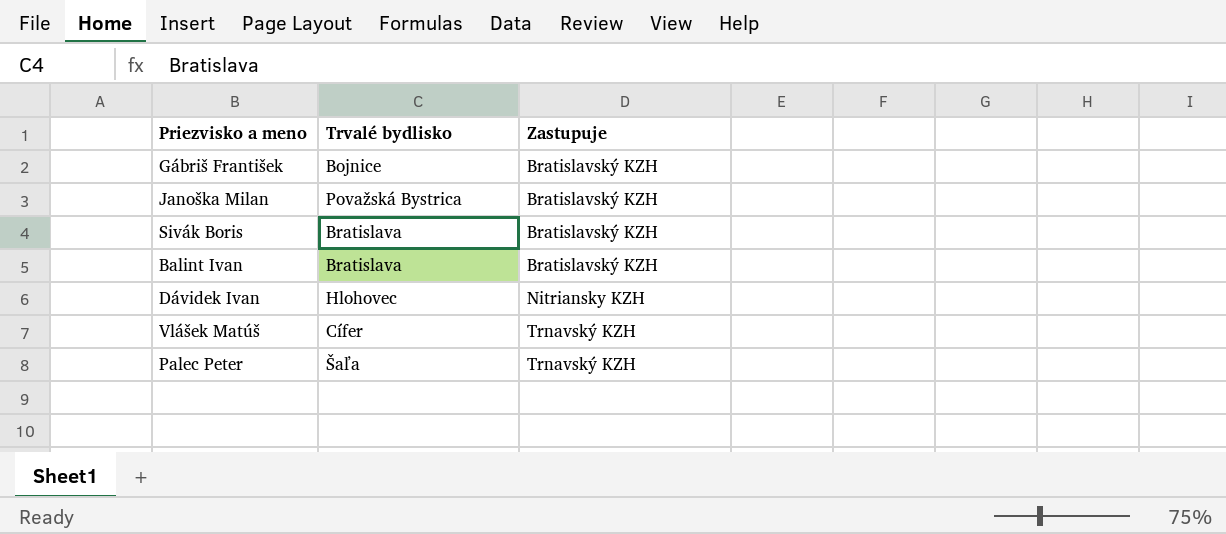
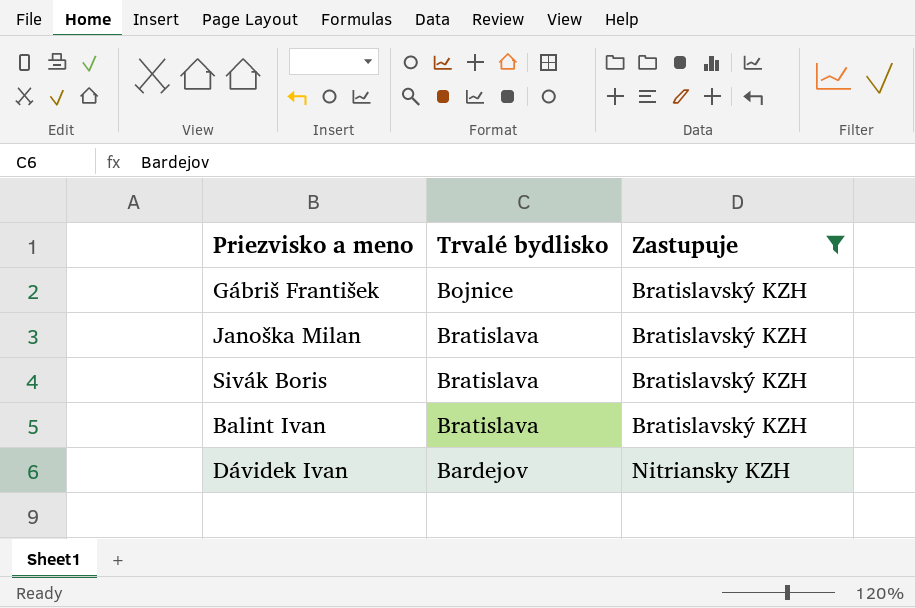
filter: none -> Zastupuje != Trnavský KZH
Janoška Milan | Trvalé bydlisko: Považská Bystrica -> Bratislava
Dávidek Ivan | Trvalé bydlisko: Hlohovec -> Bardejov

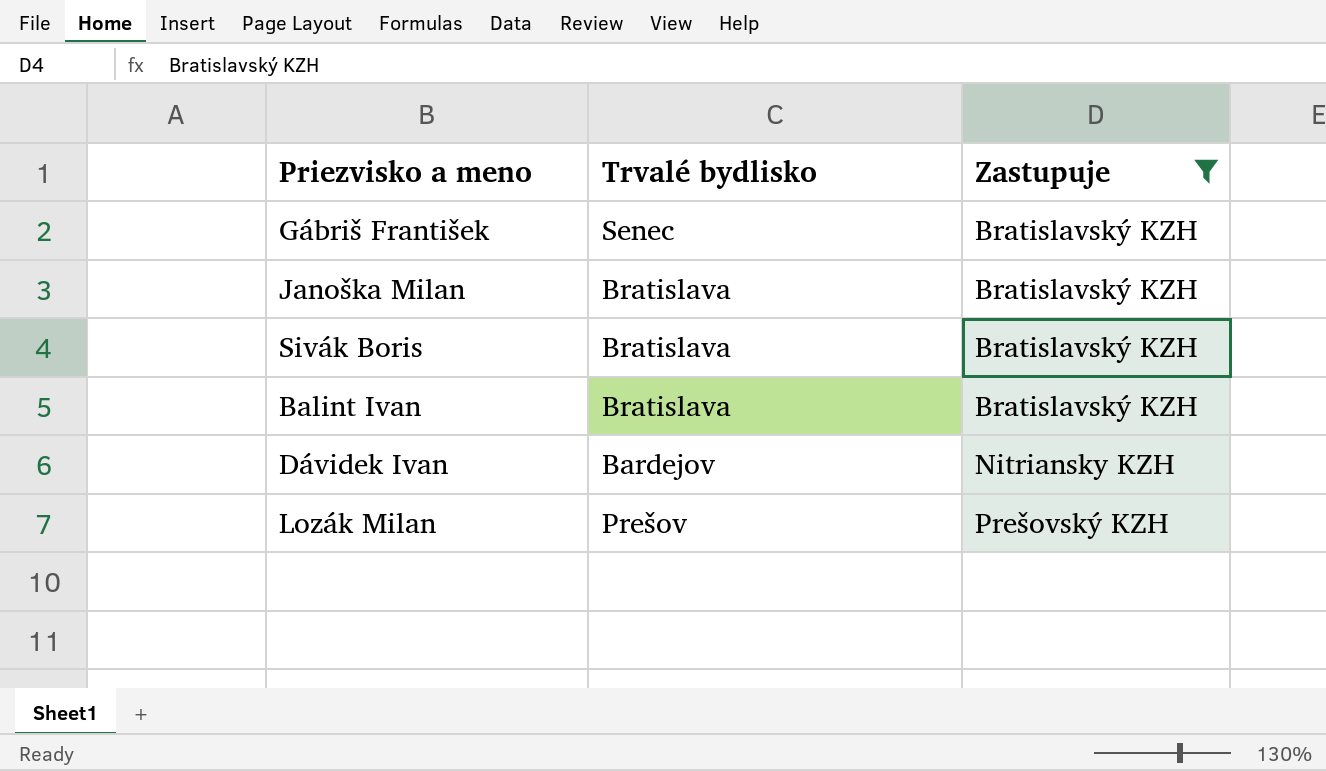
Gábriš František | Trvalé bydlisko: Bojnice -> Senec
row Lozák Milan: none -> Prešov | Prešovský KZH

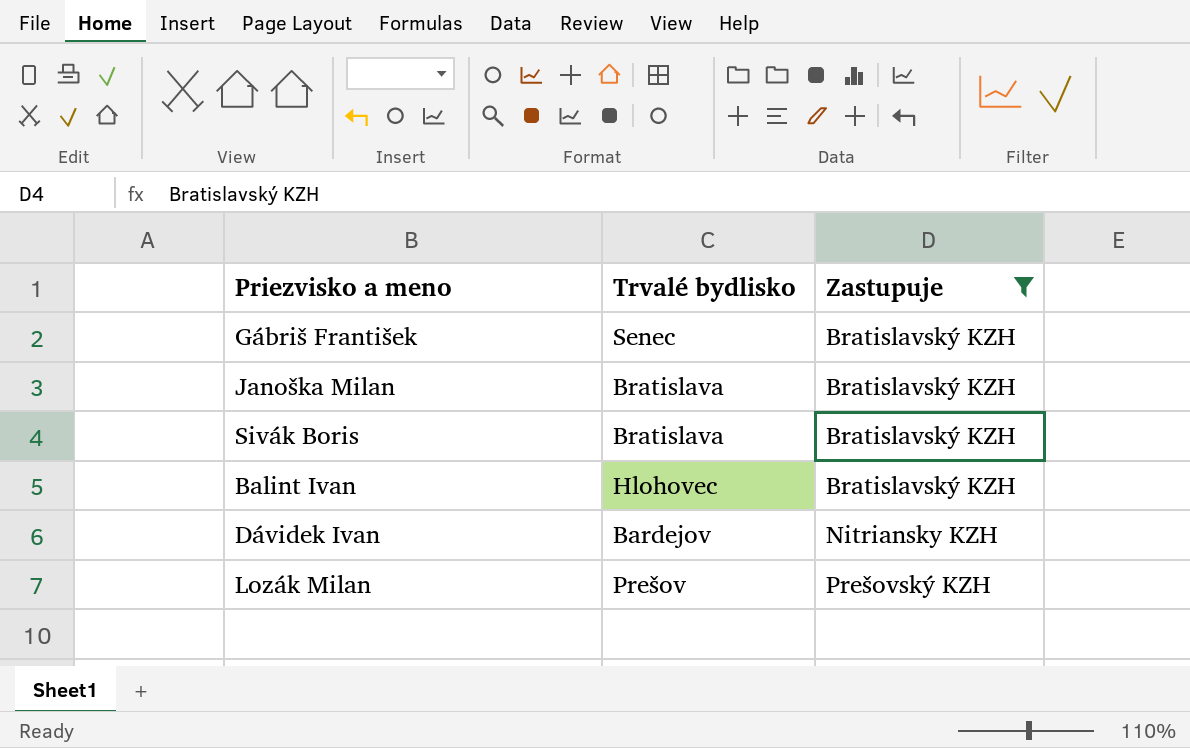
Balint Ivan | Trvalé bydlisko: Bratislava -> Hlohovec

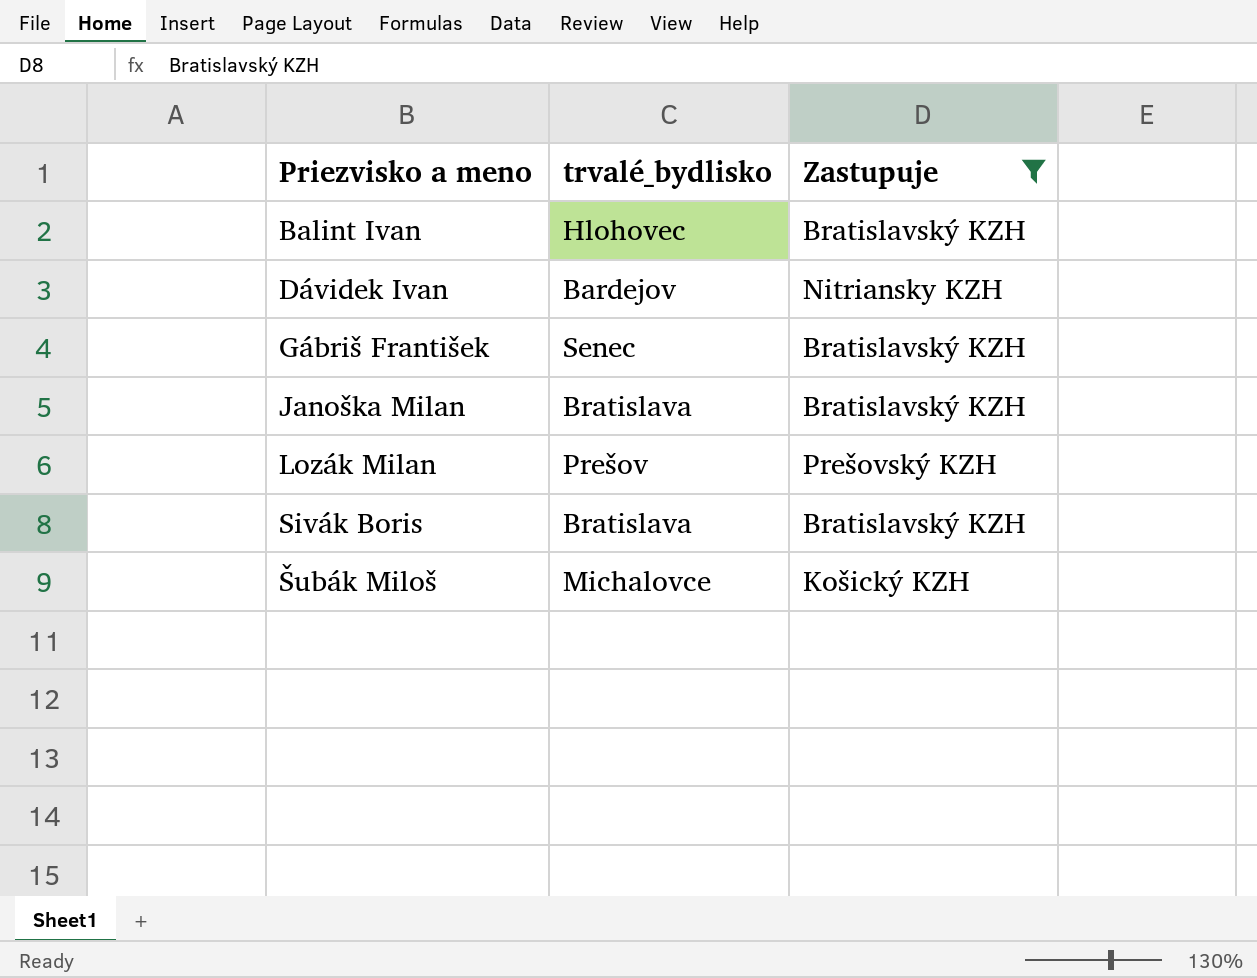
row order: Zastupuje ascending -> Priezvisko a meno ascending
column name: Trvalé bydlisko -> trvalé_bydlisko
row Šubák Miloš: none -> Michalovce | Košický KZH

